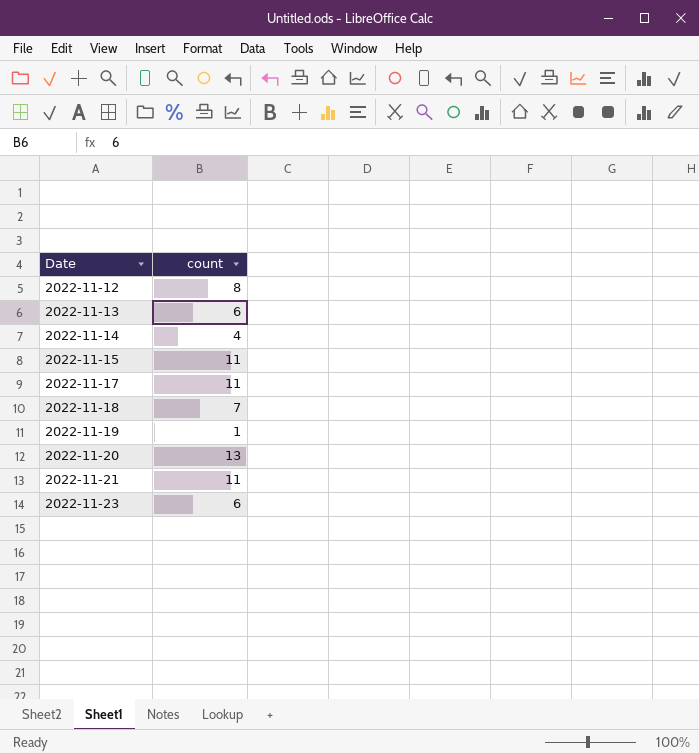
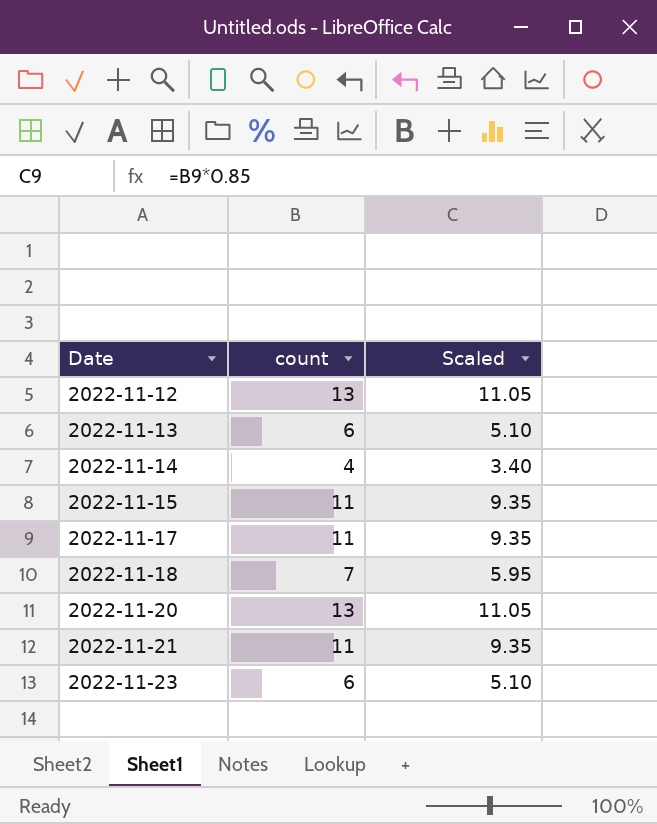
column Scaled | formula: none -> [count] * 0.85
row 2022-11-19: 1 -> none
2022-11-12 | count: 8 -> 13

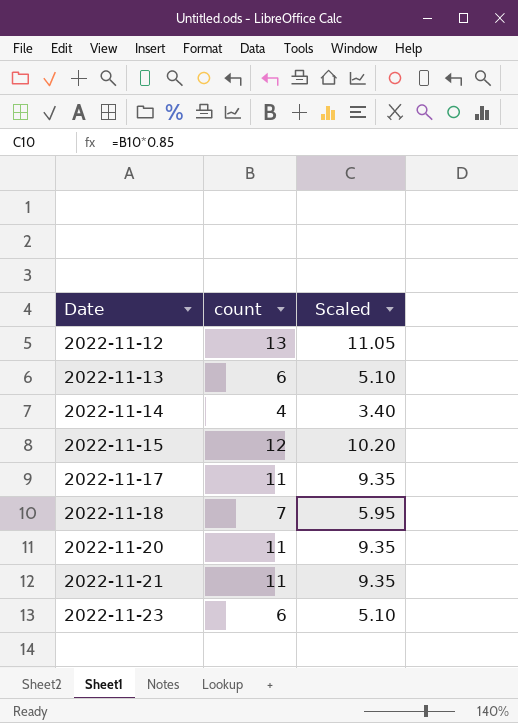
2022-11-15 | count: 11 -> 12
2022-11-15 | Scaled: 9.35 -> 10.20
2022-11-20 | count: 13 -> 11
2022-11-20 | Scaled: 11.05 -> 9.35

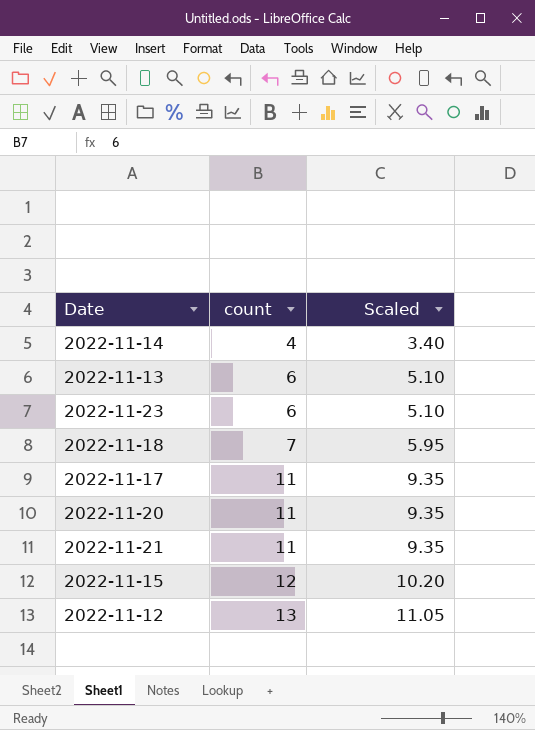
row order: Date ascending -> count ascending

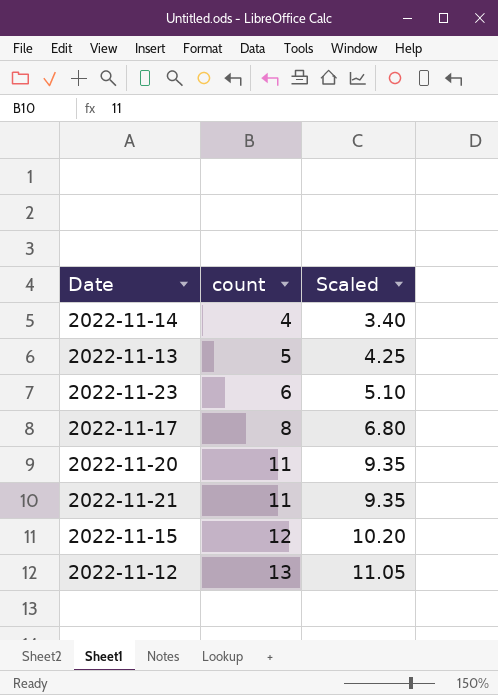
row 2022-11-18: 7 | 5.95 -> none
2022-11-13 | count: 6 -> 5
2022-11-13 | Scaled: 5.10 -> 4.25
2022-11-17 | count: 11 -> 8
2022-11-17 | Scaled: 9.35 -> 6.80

